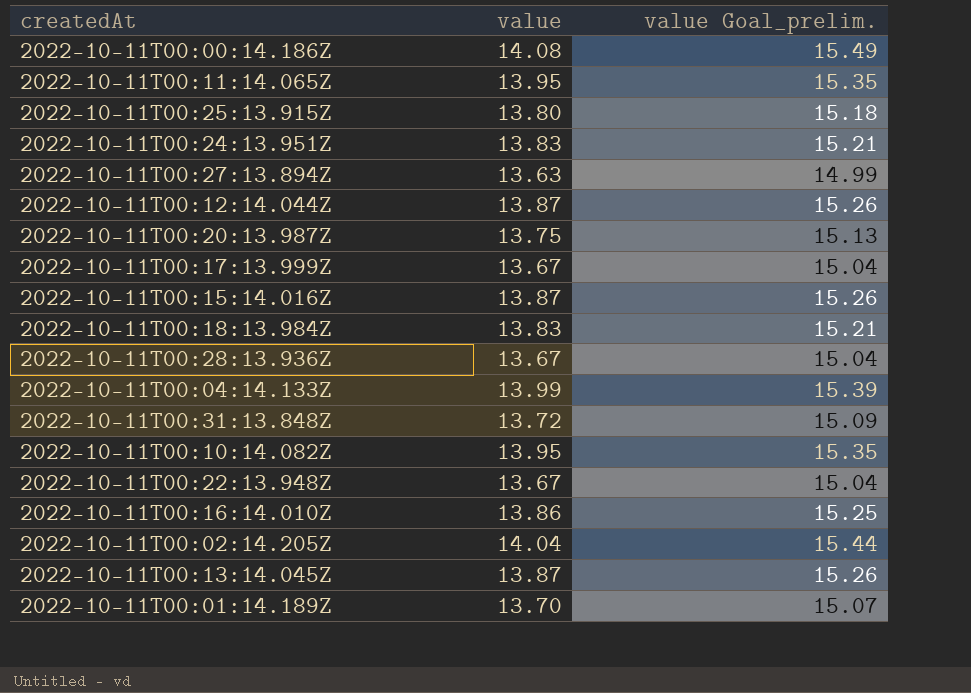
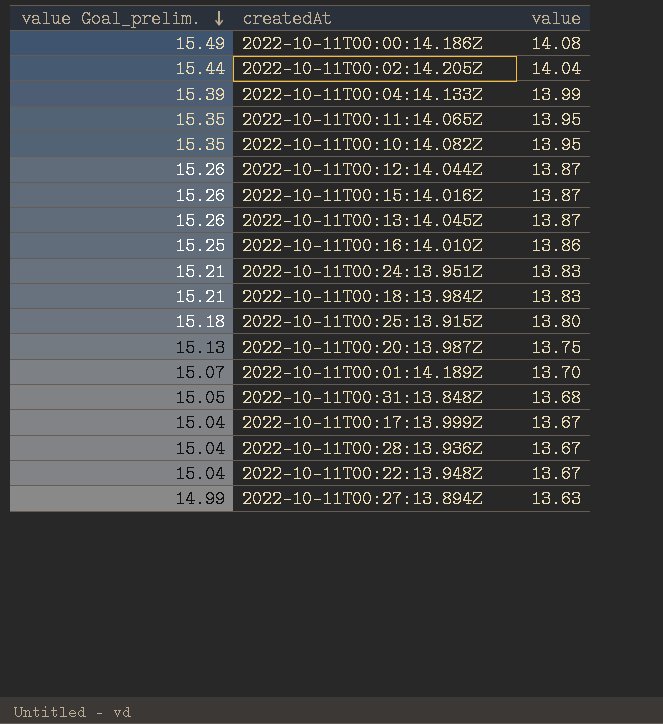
row order: none -> value Goal_prelim. descending
column value Goal_prelim. | position: 3 -> 1
2022-10-11T00:31:13.848Z | value Goal_prelim.: 15.09 -> 15.05
2022-10-11T00:31:13.848Z | value: 13.72 -> 13.68

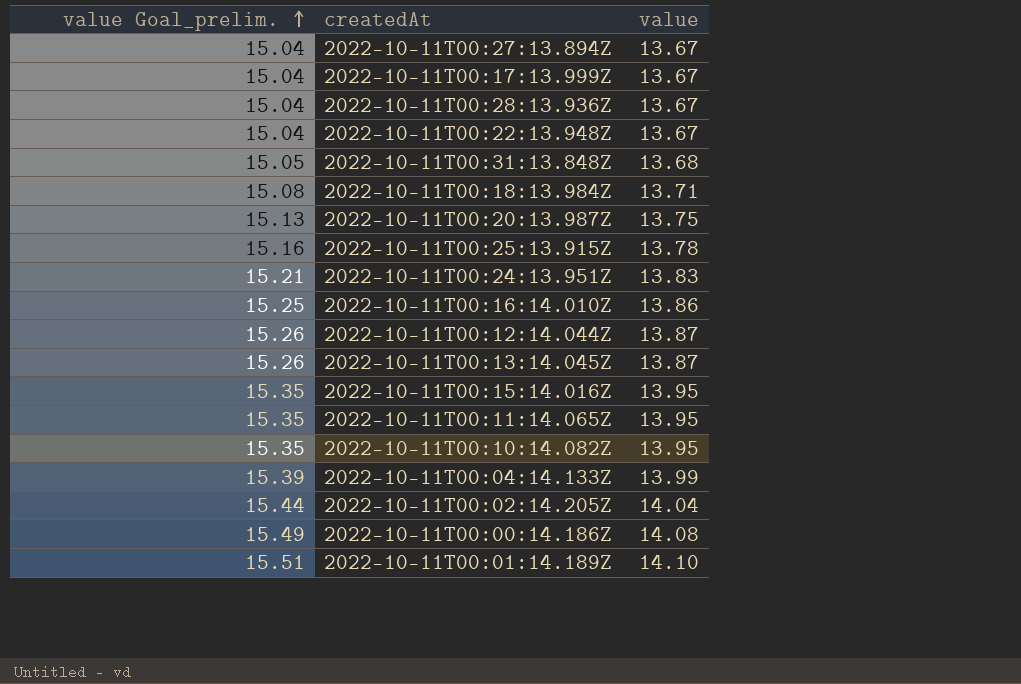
row order: value Goal_prelim. descending -> value Goal_prelim. ascending
2022-10-11T00:27:13.894Z | value Goal_prelim.: 14.99 -> 15.04
2022-10-11T00:27:13.894Z | value: 13.63 -> 13.67
2022-10-11T00:18:13.984Z | value Goal_prelim.: 15.21 -> 15.08
2022-10-11T00:18:13.984Z | value: 13.83 -> 13.71
2022-10-11T00:25:13.915Z | value Goal_prelim.: 15.18 -> 15.16
2022-10-11T00:25:13.915Z | value: 13.80 -> 13.78
2022-10-11T00:15:14.016Z | value Goal_prelim.: 15.26 -> 15.35
2022-10-11T00:15:14.016Z | value: 13.87 -> 13.95
2022-10-11T00:01:14.189Z | value Goal_prelim.: 15.07 -> 15.51
2022-10-11T00:01:14.189Z | value: 13.70 -> 14.10

